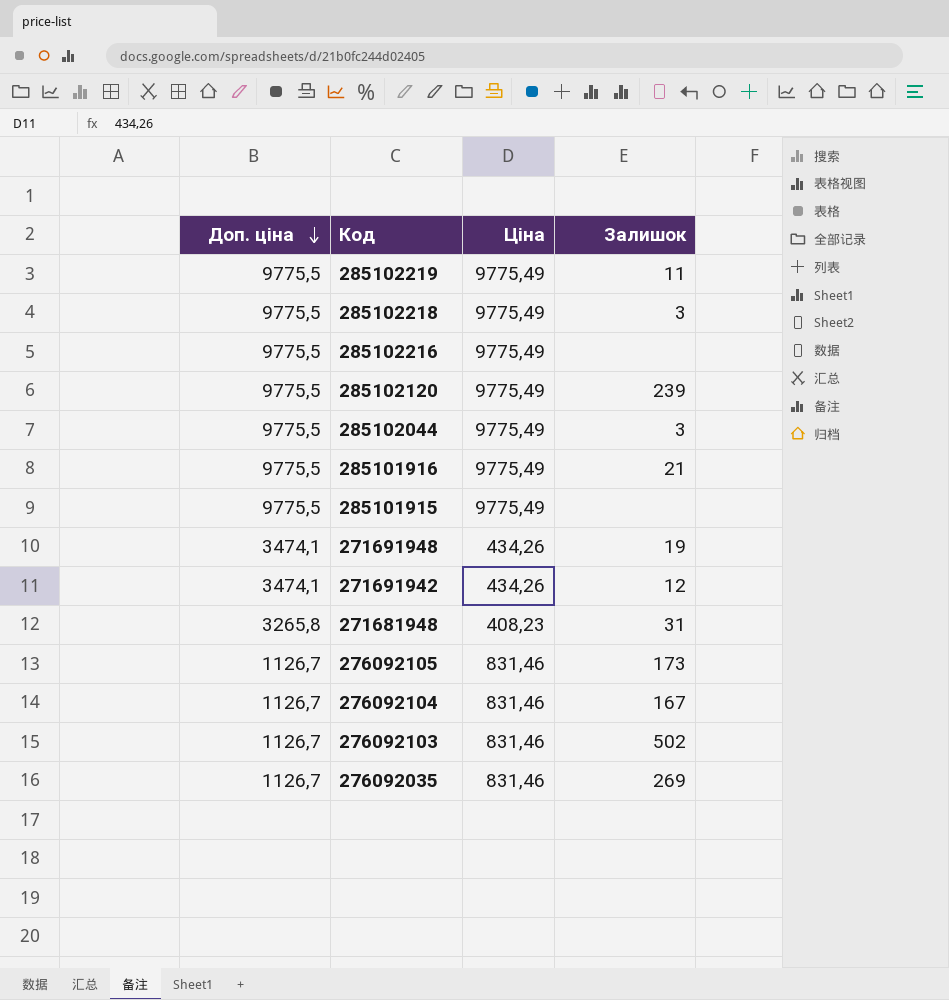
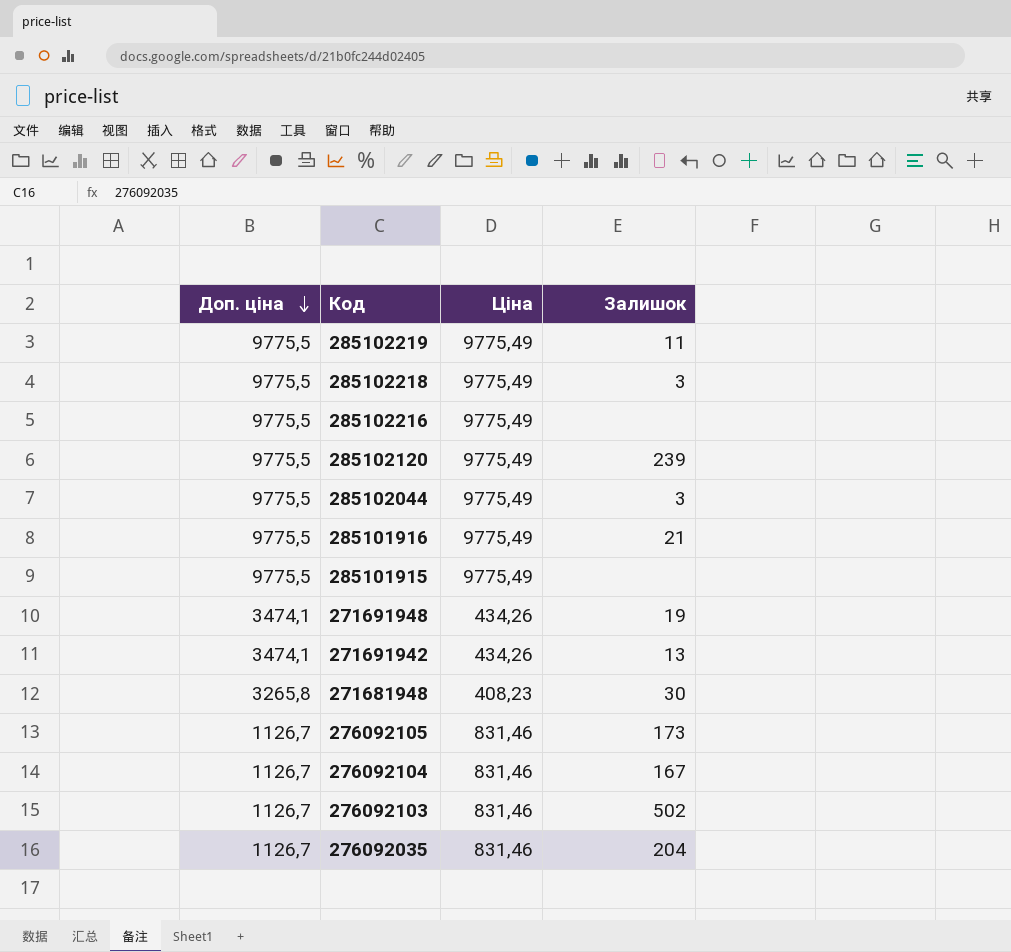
271691942 | Залишок: 12 -> 13
271681948 | Залишок: 31 -> 30
276092035 | Залишок: 269 -> 204

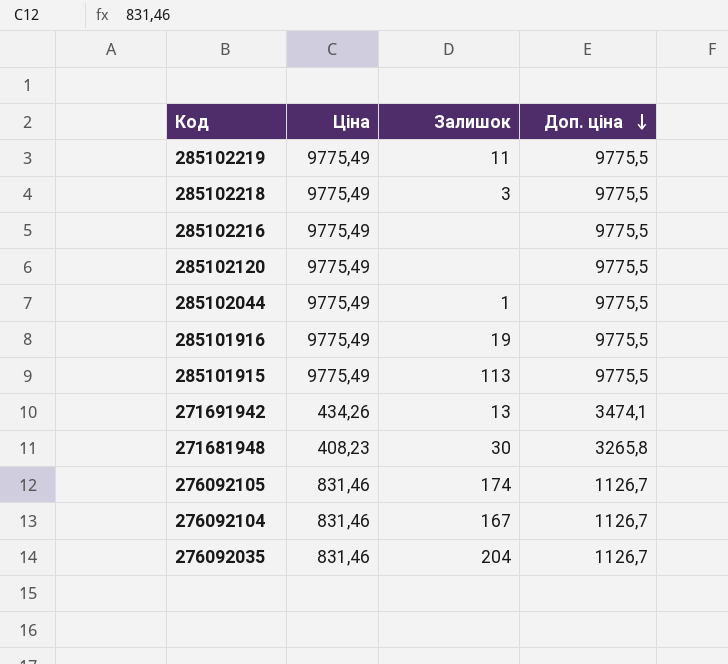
column Доп. ціна | position: 1 -> 4
row 271691948: 3474,1 | 434,26 | 19 -> none
row 276092103: 1126,7 | 831,46 | 502 -> none
285102120 | Залишок: 239 -> none
285102044 | Залишок: 3 -> 1
285101916 | Залишок: 21 -> 19
285101915 | Залишок: none -> 113
276092105 | Залишок: 173 -> 174

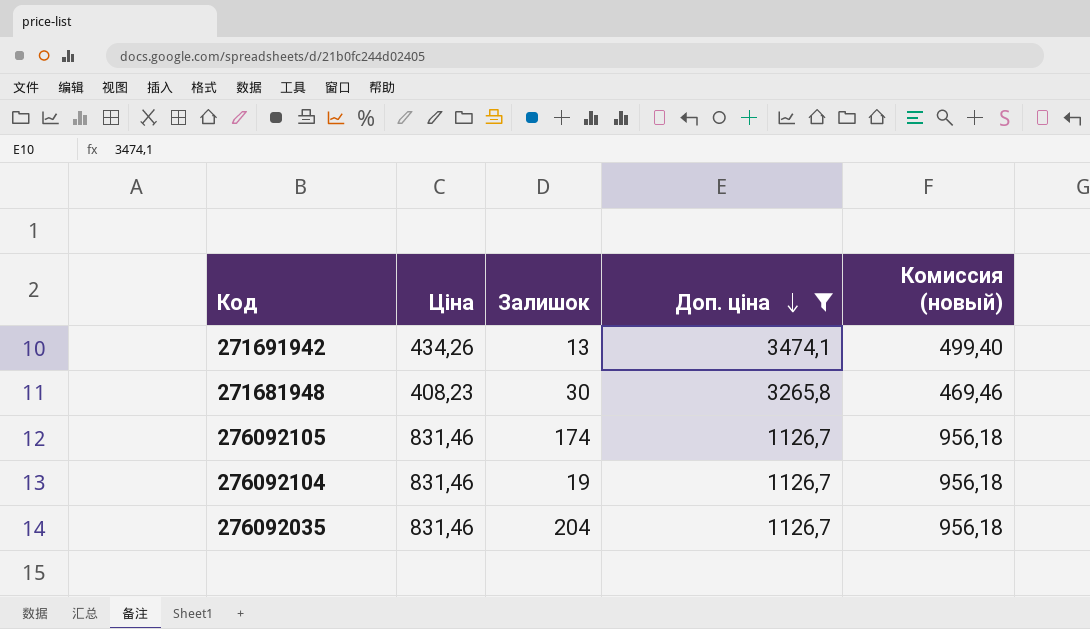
filter: none -> Доп. ціна != 9775,5
column Комиссия (новый) | formula: none -> [Ціна] * 1,15
276092104 | Залишок: 167 -> 19

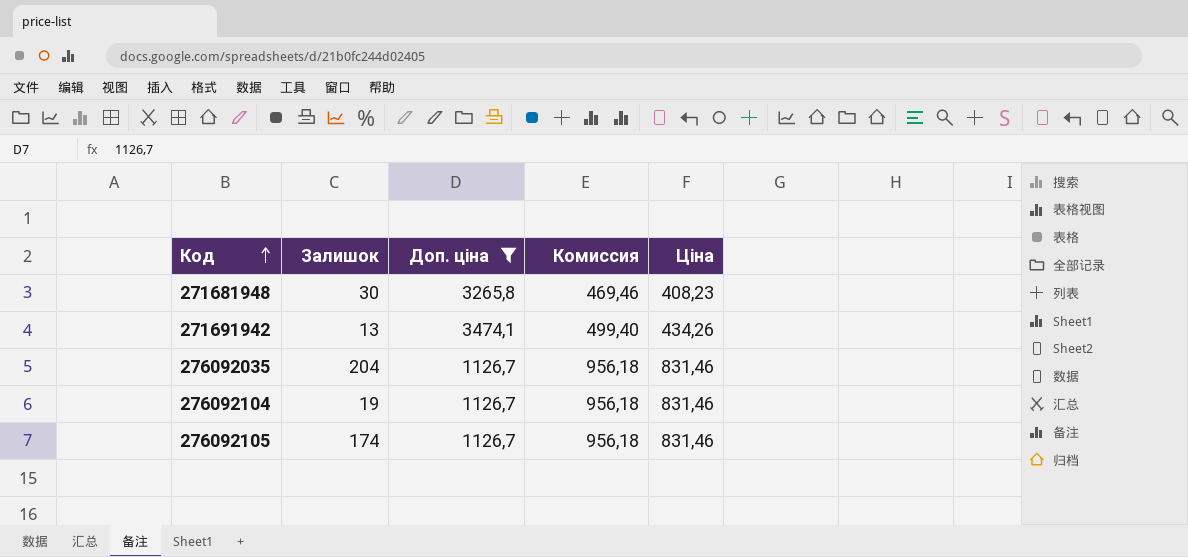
row order: Доп. ціна descending -> Код ascending
column name: Комиссия (новый) -> Комиссия
column Ціна | position: 2 -> 5

